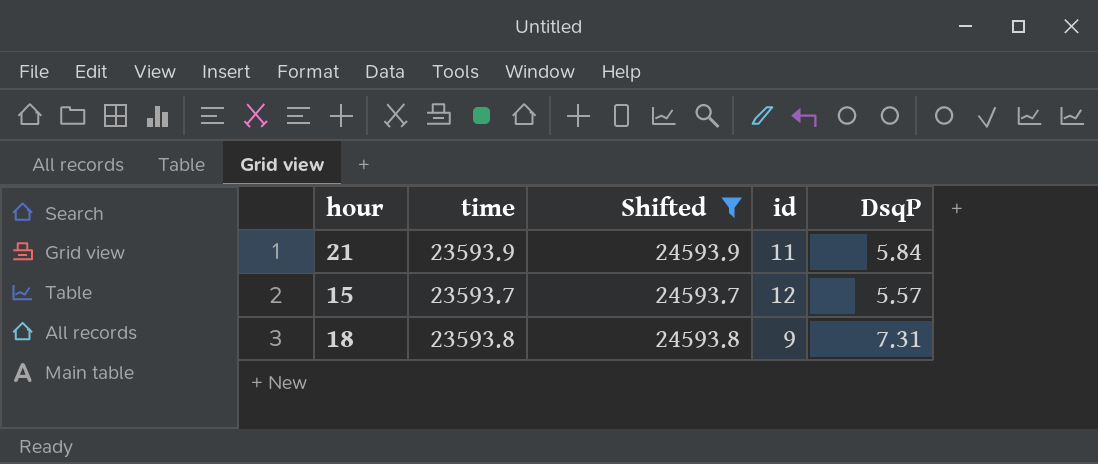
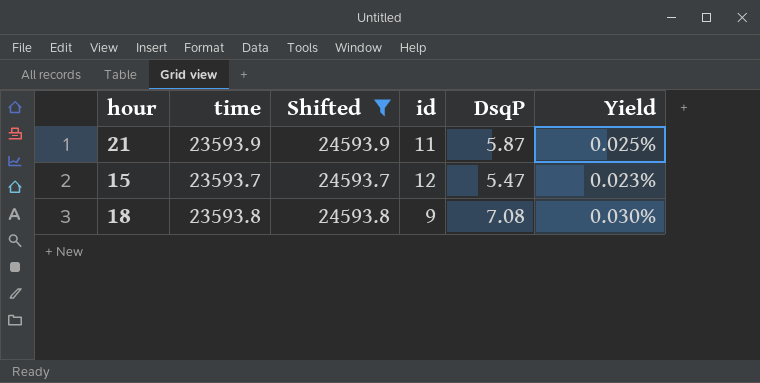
column Yield | formula: none -> [DsqP] / [time]
21 | DsqP: 5.84 -> 5.87
15 | DsqP: 5.57 -> 5.47
18 | DsqP: 7.31 -> 7.08

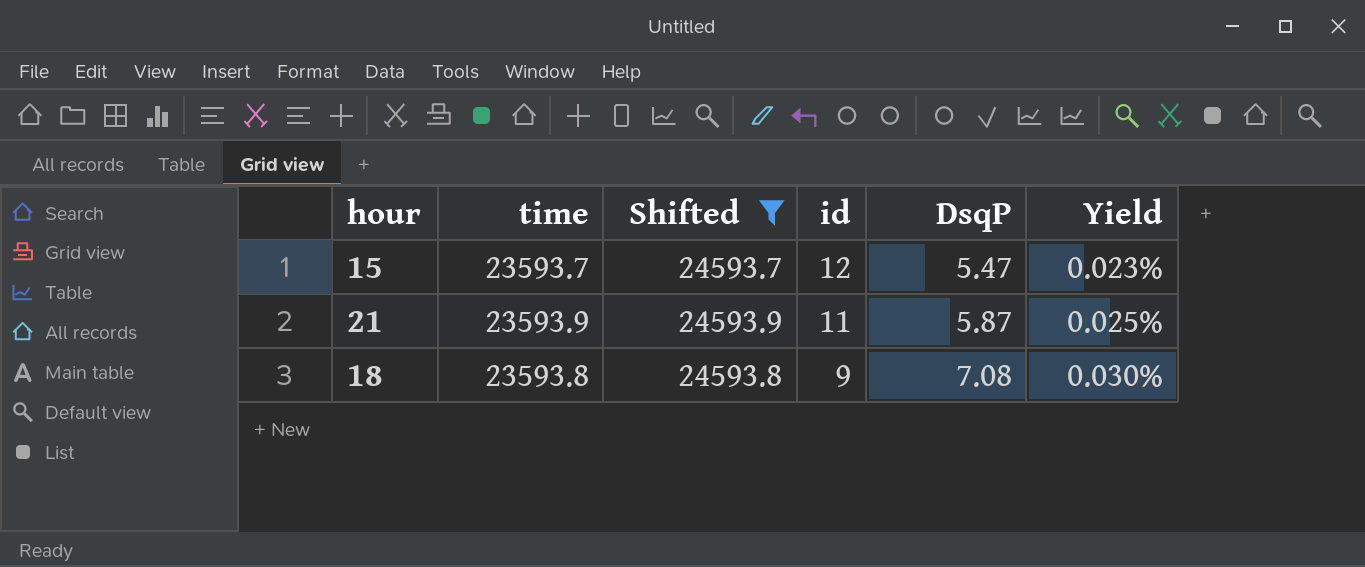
row order: none -> id descending

